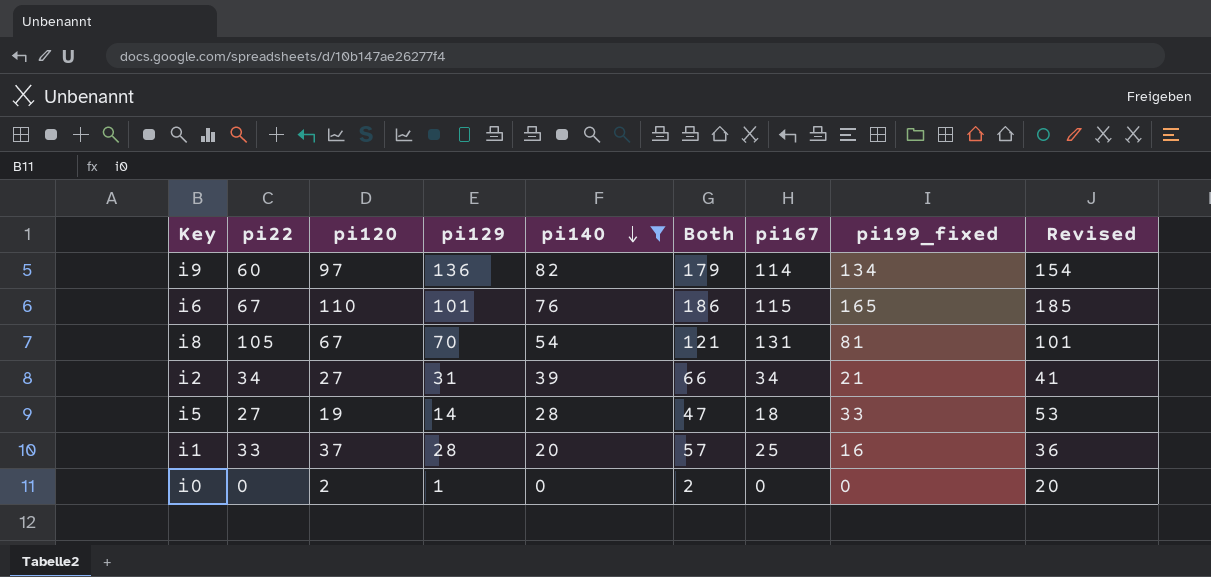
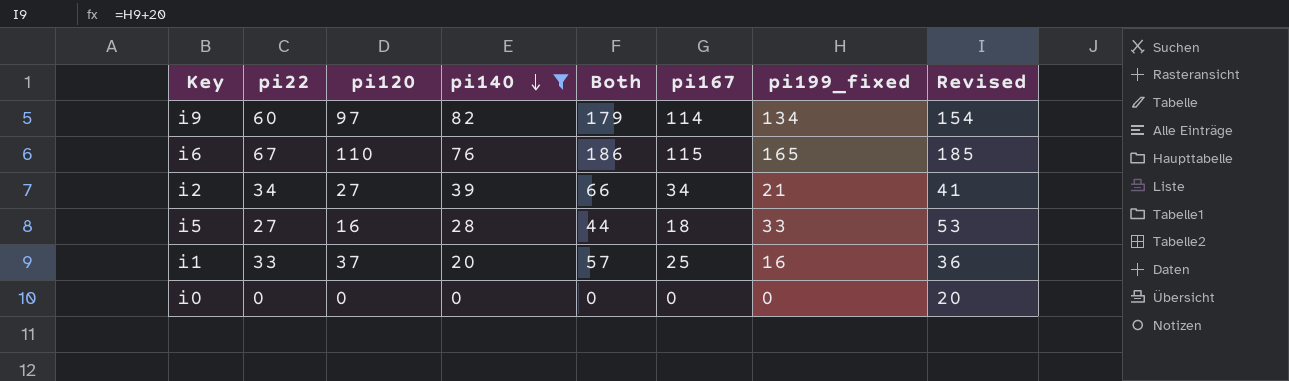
column pi129 | position: 4 -> none
row i8: 105 | 67 | 70 | 54 | 121 | 131 | 81 | 101 -> none
i5 | pi120: 19 -> 16
i5 | Both: 47 -> 44
i0 | pi120: 2 -> 0
i0 | Both: 2 -> 0

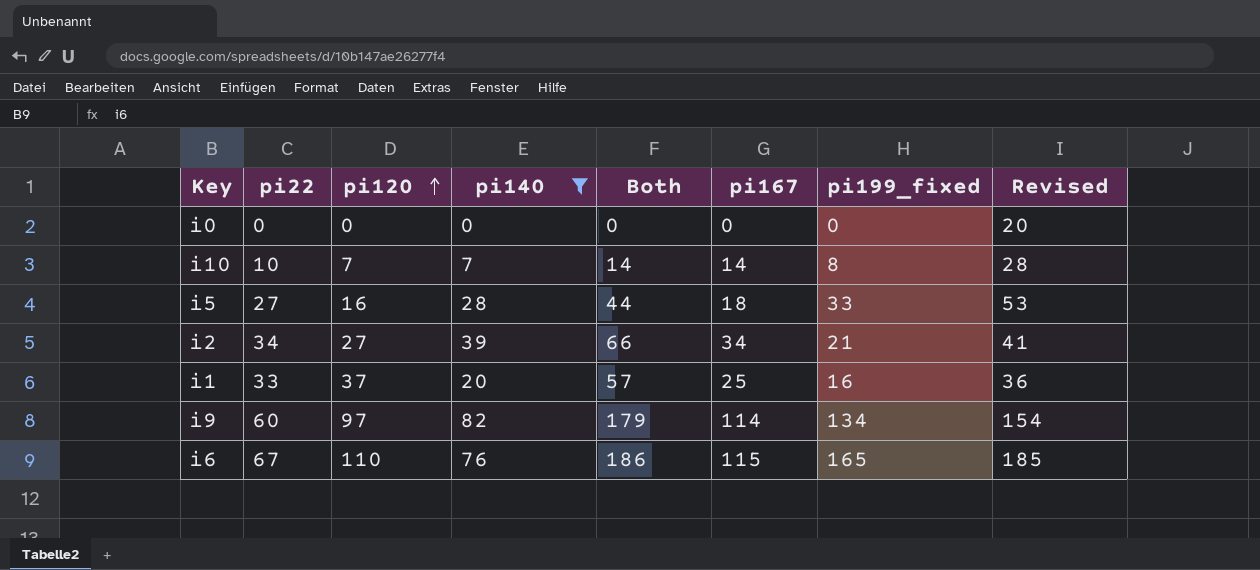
row order: pi140 descending -> pi120 ascending
row i10: none -> 10 | 7 | 7 | 14 | 14 | 8 | 28

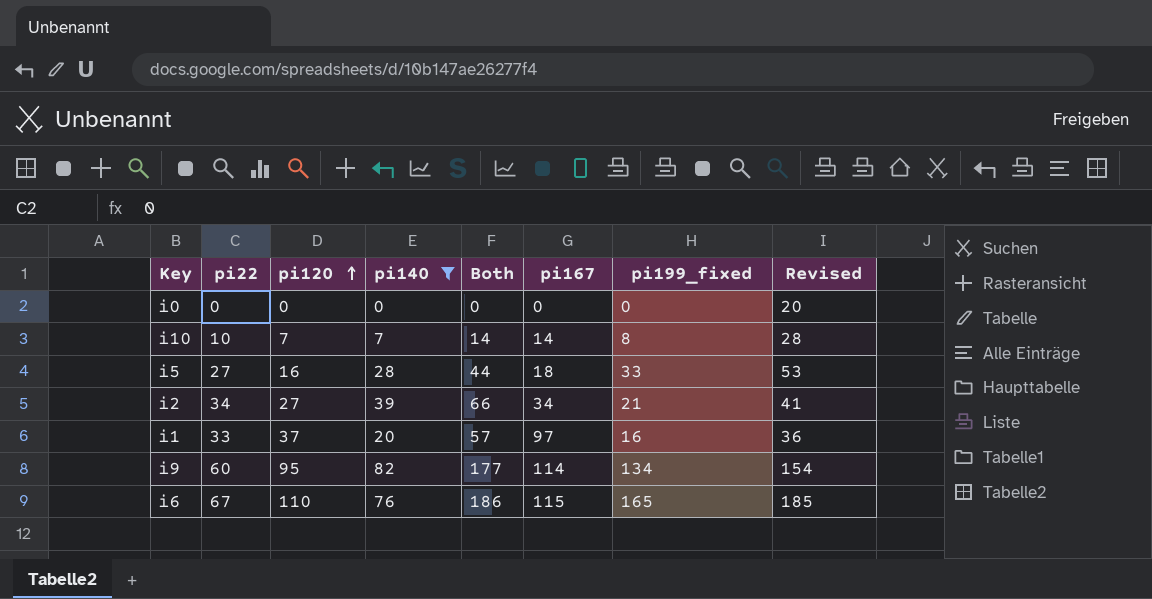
i1 | pi167: 25 -> 97
i9 | pi120: 97 -> 95
i9 | Both: 179 -> 177

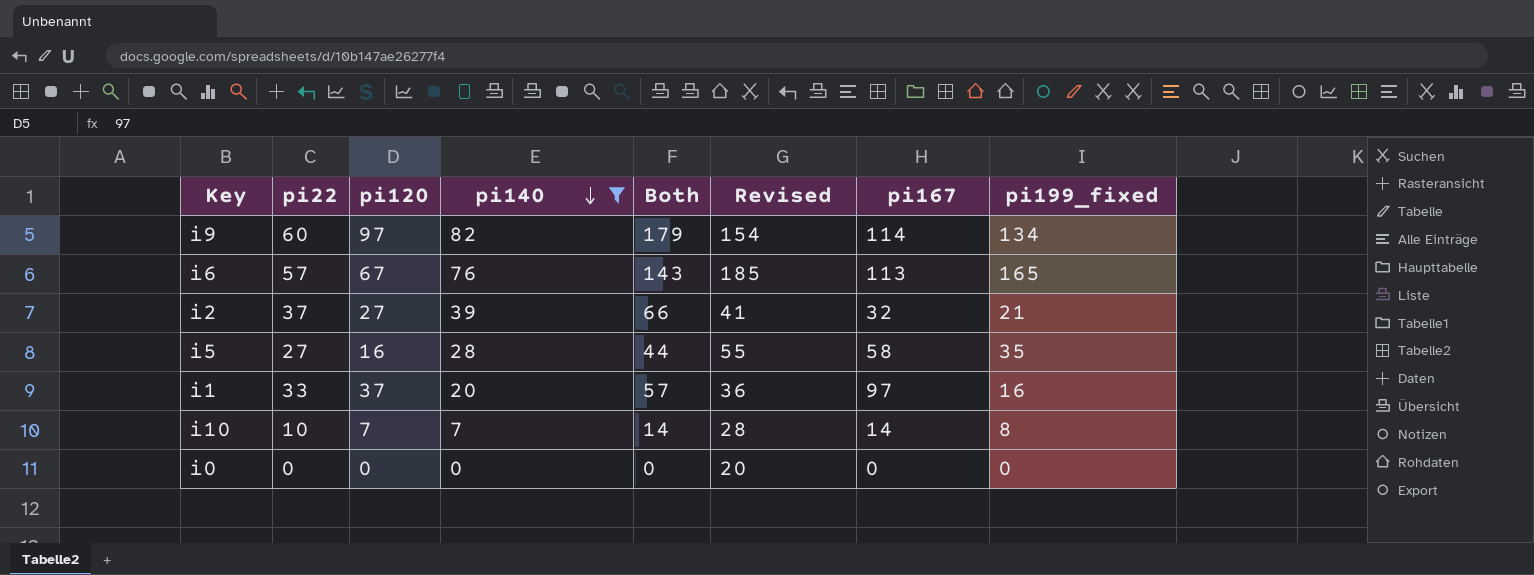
row order: pi120 ascending -> pi140 descending
column Revised | position: 8 -> 6
i9 | pi120: 95 -> 97
i9 | Both: 177 -> 179
i6 | pi22: 67 -> 57
i6 | pi120: 110 -> 67
i6 | Both: 186 -> 143
i6 | pi167: 115 -> 113
i2 | pi22: 34 -> 37
i2 | pi167: 34 -> 32
i5 | Revised: 53 -> 55
i5 | pi167: 18 -> 58
i5 | pi199_fixed: 33 -> 35

